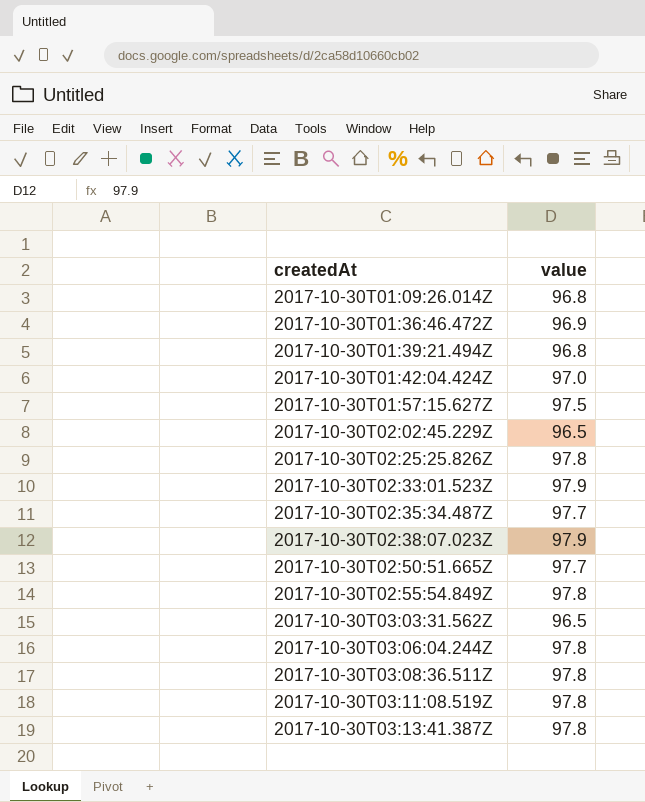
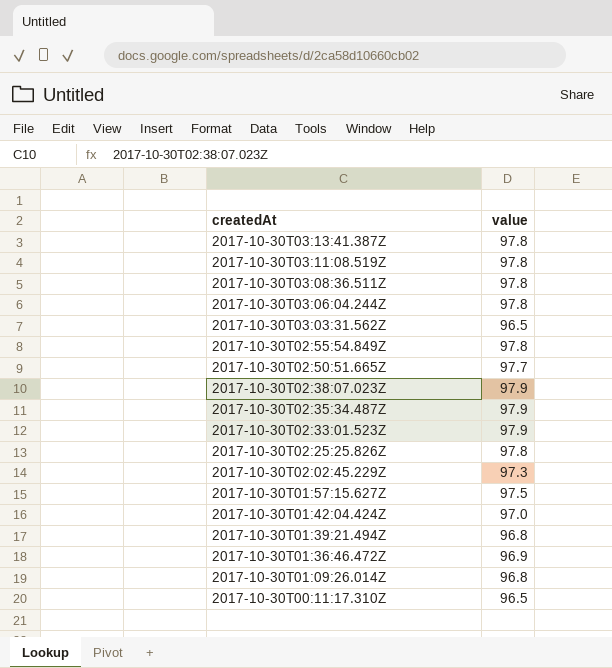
row order: createdAt ascending -> createdAt descending
2017-10-30T02:35:34.487Z | value: 97.7 -> 97.9
2017-10-30T02:02:45.229Z | value: 96.5 -> 97.3
row 2017-10-30T00:11:17.310Z: none -> 96.5

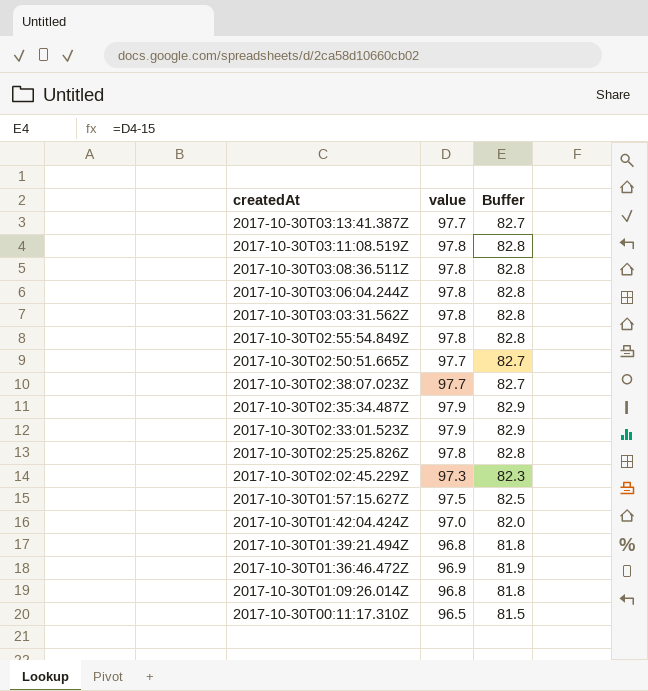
column Buffer | formula: none -> [value] - 15
2017-10-30T03:13:41.387Z | value: 97.8 -> 97.7
2017-10-30T03:03:31.562Z | value: 96.5 -> 97.8
2017-10-30T02:38:07.023Z | value: 97.9 -> 97.7

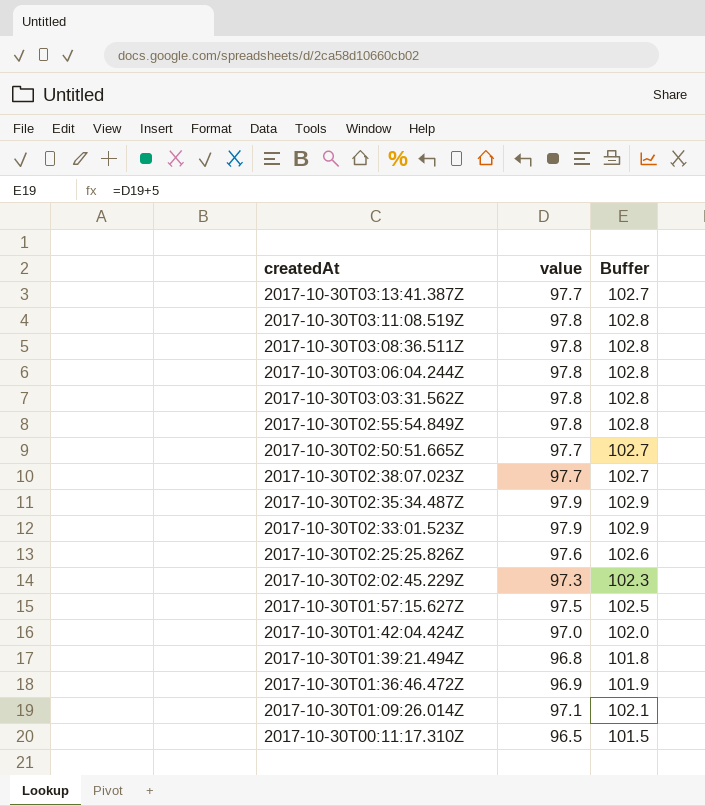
column Buffer | formula: [value] - 15 -> [value] + 5
2017-10-30T02:25:25.826Z | value: 97.8 -> 97.6
2017-10-30T01:09:26.014Z | value: 96.8 -> 97.1

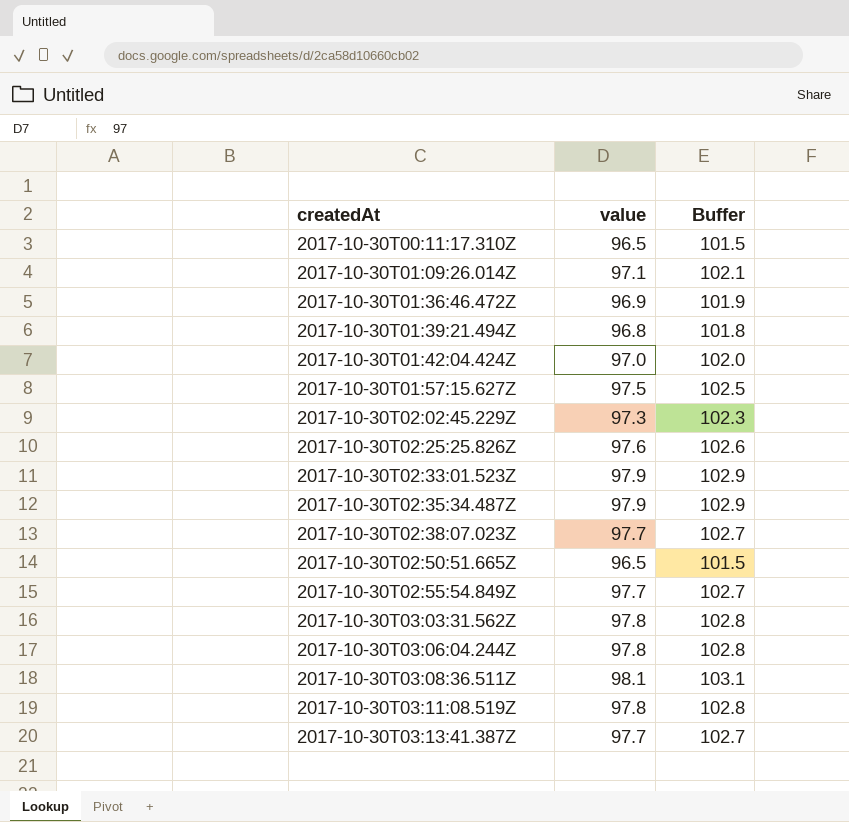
row order: createdAt descending -> createdAt ascending
2017-10-30T02:50:51.665Z | value: 97.7 -> 96.5
2017-10-30T02:50:51.665Z | Buffer: 102.7 -> 101.5
2017-10-30T02:55:54.849Z | value: 97.8 -> 97.7
2017-10-30T02:55:54.849Z | Buffer: 102.8 -> 102.7
2017-10-30T03:08:36.511Z | value: 97.8 -> 98.1
2017-10-30T03:08:36.511Z | Buffer: 102.8 -> 103.1

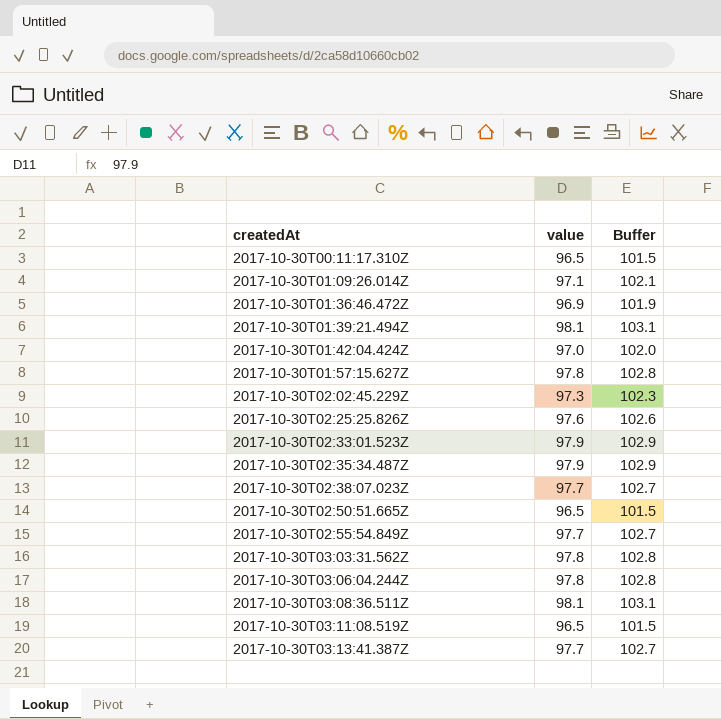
2017-10-30T01:39:21.494Z | value: 96.8 -> 98.1
2017-10-30T01:39:21.494Z | Buffer: 101.8 -> 103.1
2017-10-30T01:57:15.627Z | value: 97.5 -> 97.8
2017-10-30T01:57:15.627Z | Buffer: 102.5 -> 102.8
2017-10-30T03:11:08.519Z | value: 97.8 -> 96.5
2017-10-30T03:11:08.519Z | Buffer: 102.8 -> 101.5

